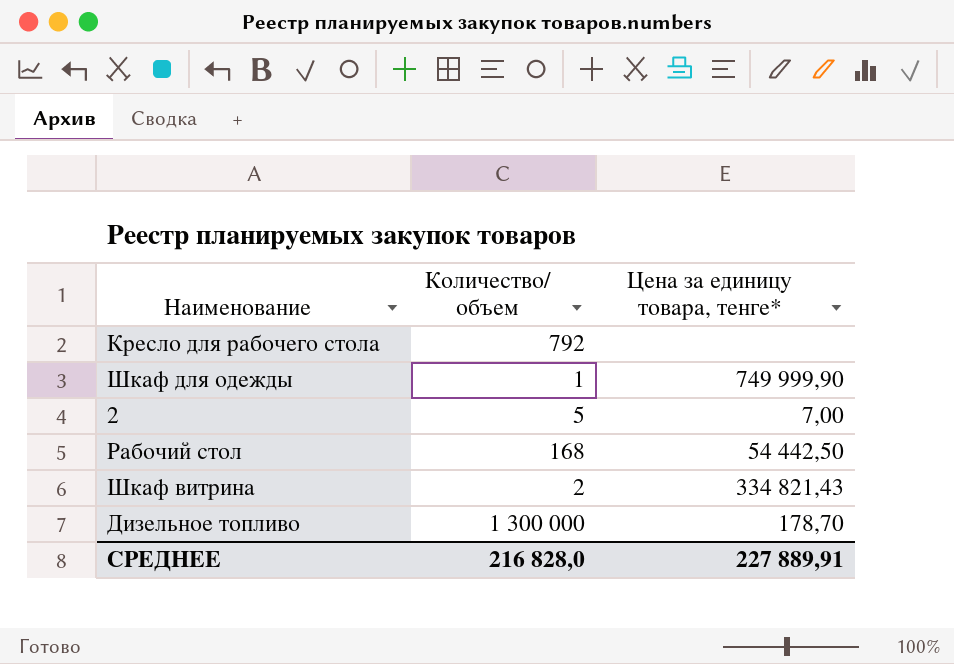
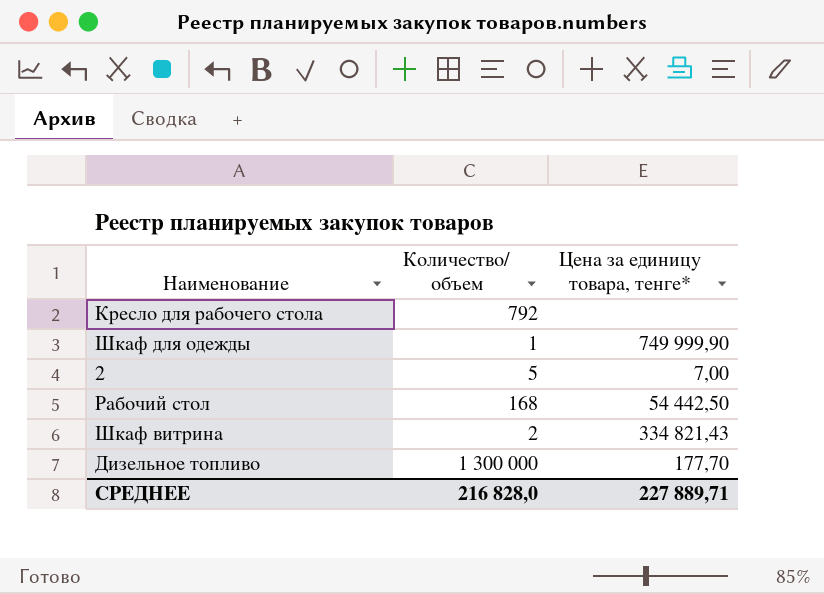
Дизельное топливо | Цена за единицу товара, тенге*: 178,70 -> 177,70
СРЕДНЕЕ | Цена за единицу товара, тенге*: 227 889,91 -> 227 889,71

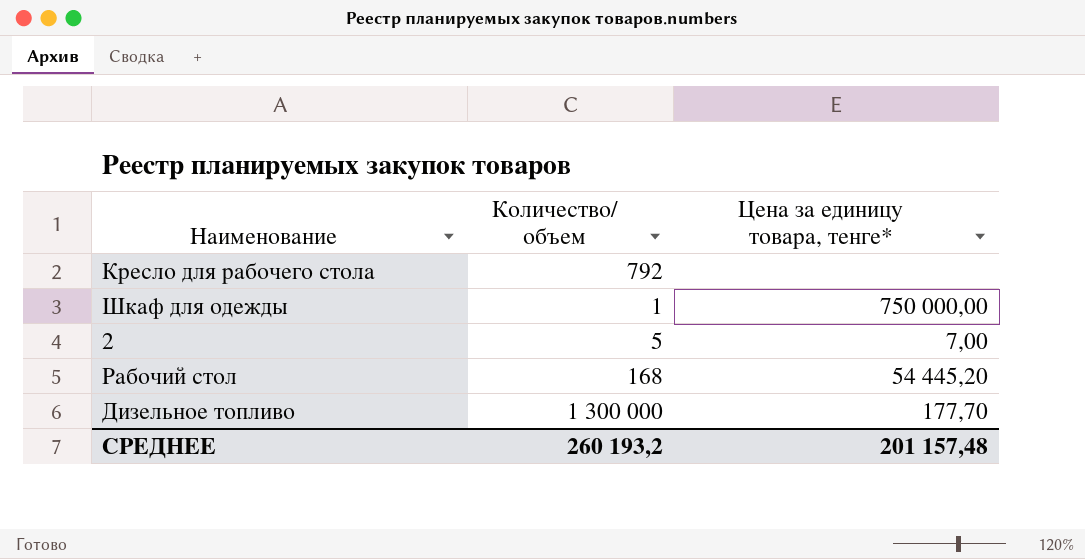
row Шкаф витрина: 2 | 334 821,43 -> none
Шкаф для одежды | Цена за единицу товара, тенге*: 749 999,90 -> 750 000,00
Рабочий стол | Цена за единицу товара, тенге*: 54 442,50 -> 54 445,20
СРЕДНЕЕ | Количество/ объем: 216 828,0 -> 260 193,2
СРЕДНЕЕ | Цена за единицу товара, тенге*: 227 889,71 -> 201 157,48

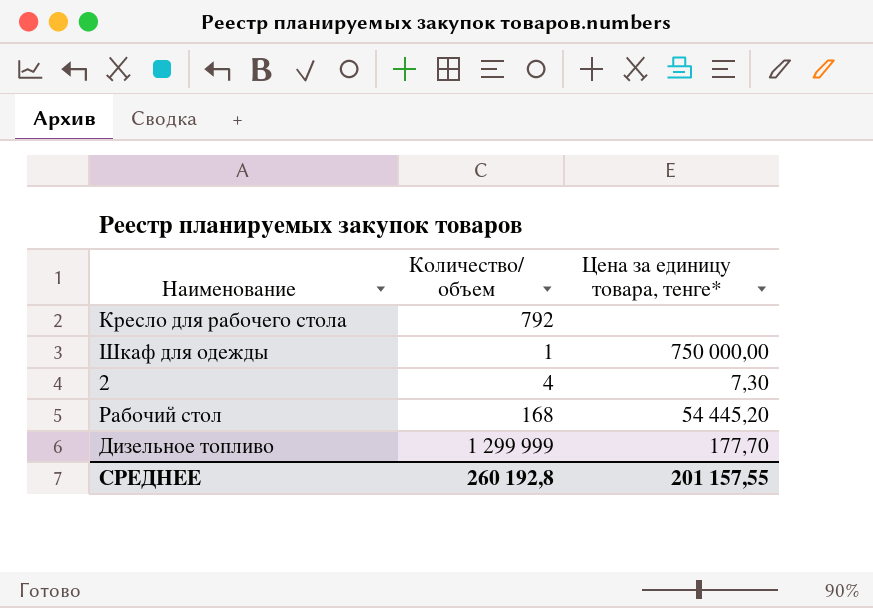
2 | Количество/ объем: 5 -> 4
2 | Цена за единицу товара, тенге*: 7,00 -> 7,30
Дизельное топливо | Количество/ объем: 1 300 000 -> 1 299 999
СРЕДНЕЕ | Количество/ объем: 260 193,2 -> 260 192,8
СРЕДНЕЕ | Цена за единицу товара, тенге*: 201 157,48 -> 201 157,55

